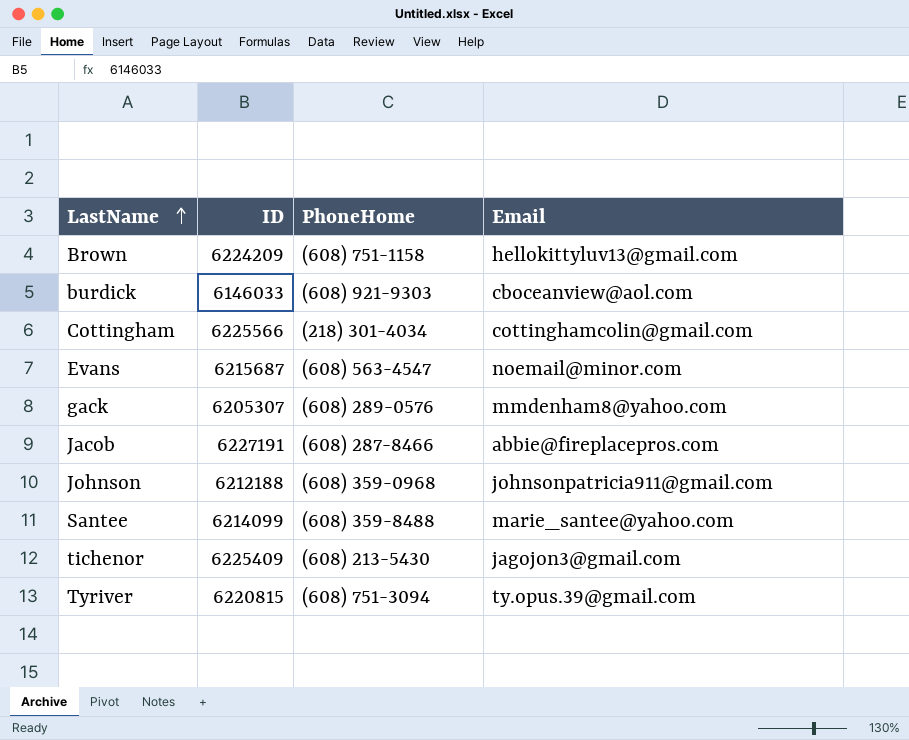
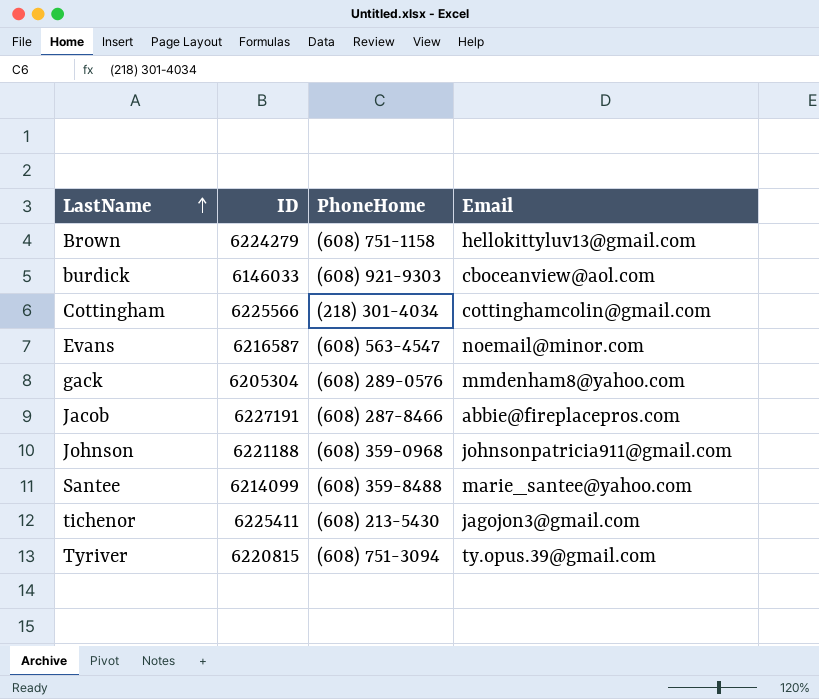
Brown | ID: 6224209 -> 6224279
Evans | ID: 6215687 -> 6216587
gack | ID: 6205307 -> 6205304
Johnson | ID: 6212188 -> 6221188
tichenor | ID: 6225409 -> 6225411

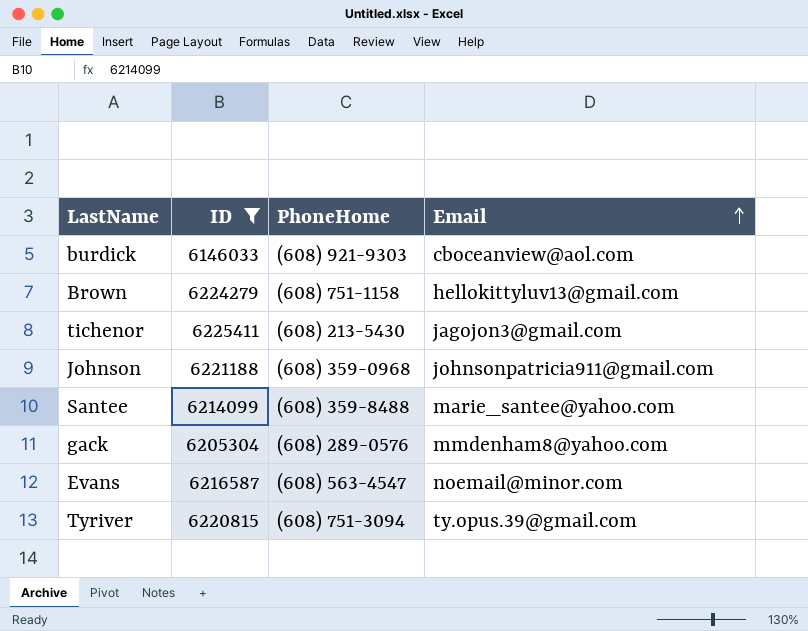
filter: none -> ID <= 6225411
row order: LastName ascending -> Email ascending

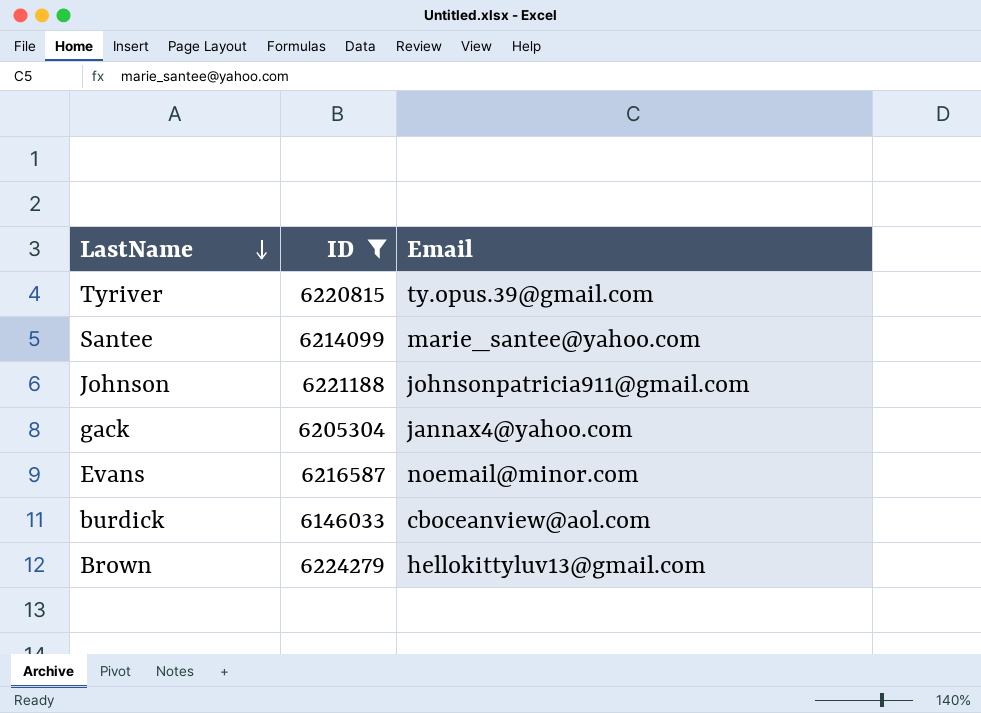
row order: Email ascending -> LastName descending
column PhoneHome | position: 3 -> none
row tichenor: 6225411 | (608) 213-5430 | jagojon3@gmail.com -> none
gack | Email: mmdenham8@yahoo.com -> jannax4@yahoo.com

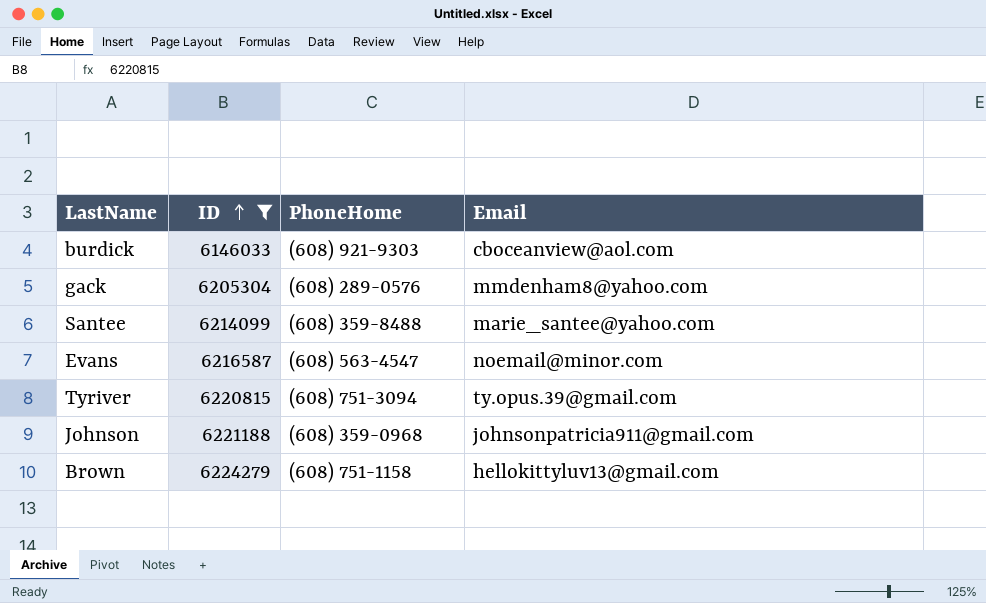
row order: LastName descending -> ID ascending
column PhoneHome | position: none -> 3
gack | Email: jannax4@yahoo.com -> mmdenham8@yahoo.com

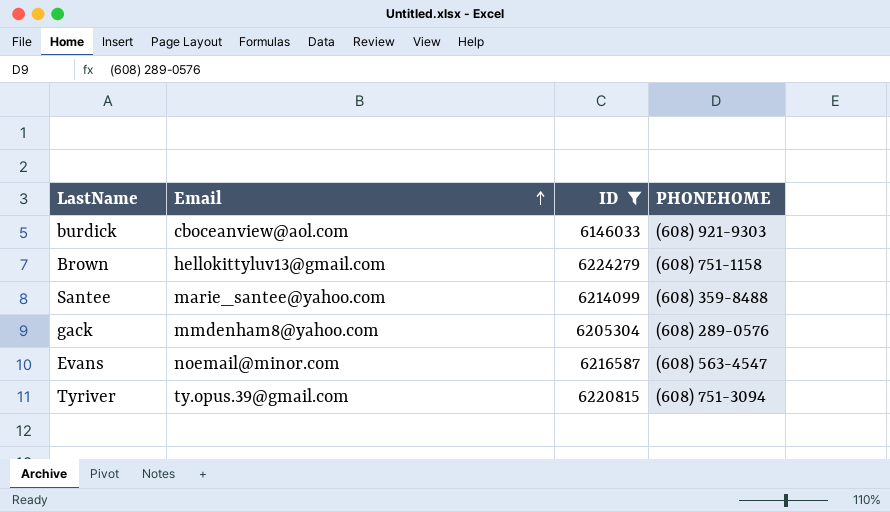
row order: ID ascending -> Email ascending
column Email | position: 4 -> 2
column name: PhoneHome -> PHONEHOME
row Johnson: 6221188 | (608) 359-0968 | johnsonpatricia911@gmail.com -> none

